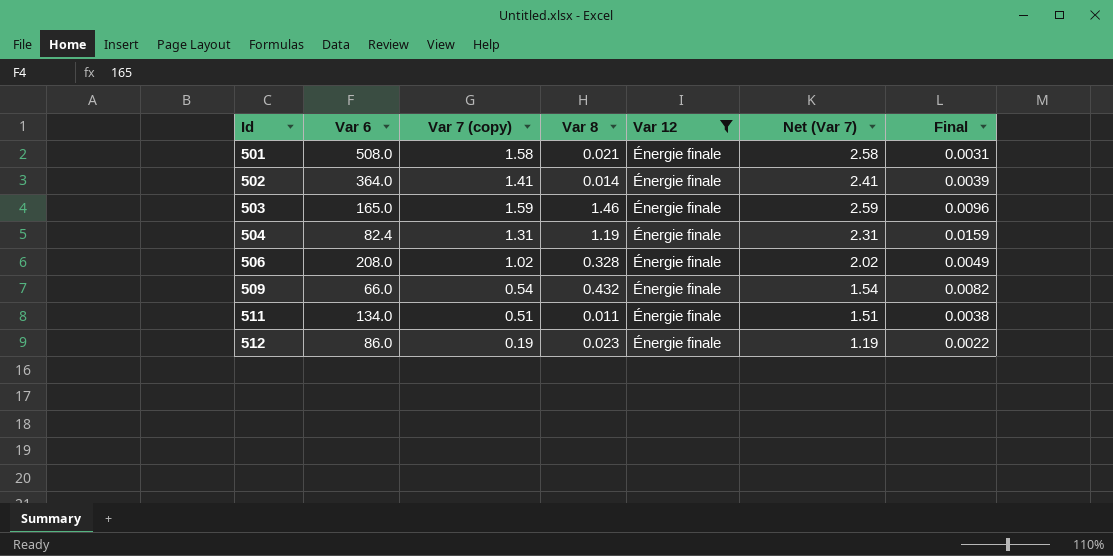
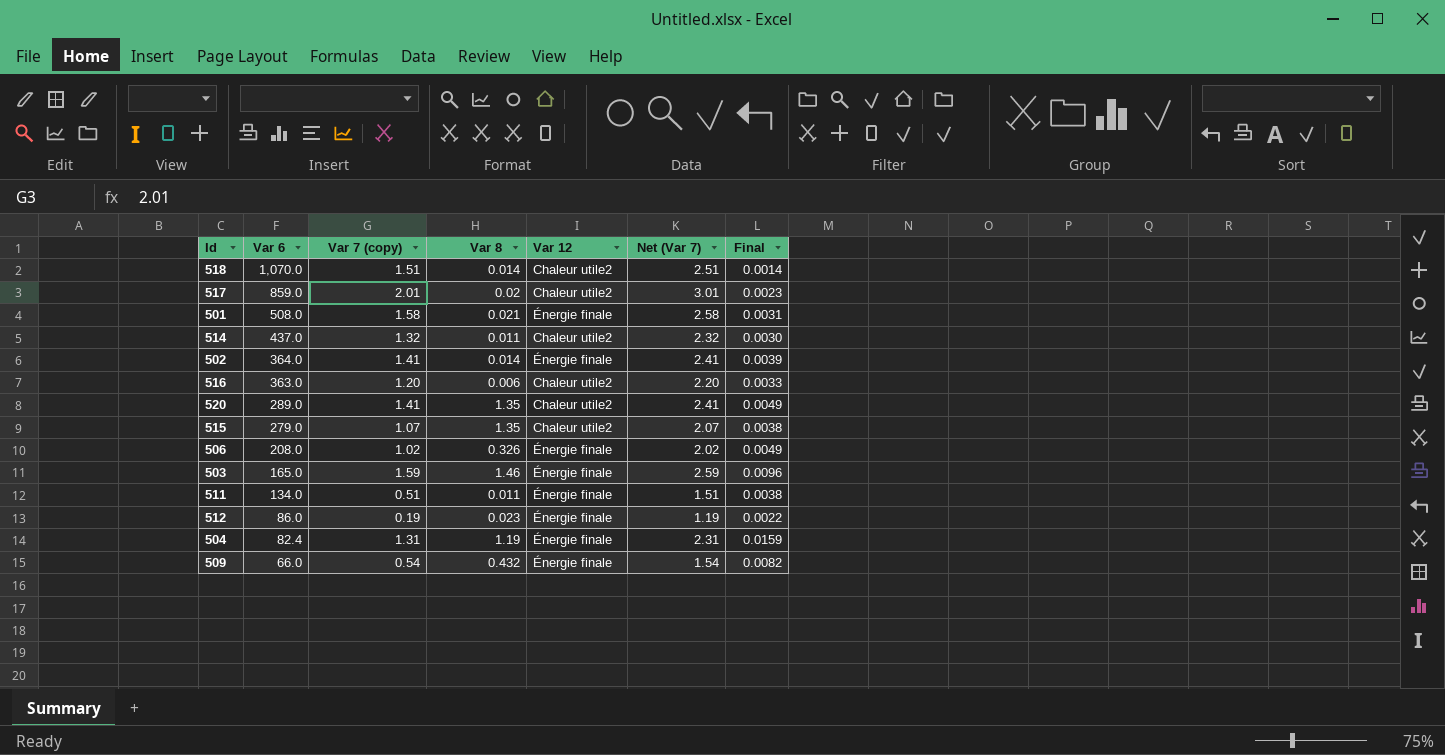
filter: Var 12 = Énergie finale -> none
row order: Id ascending -> Var 6 descending
506 | Var 8: 0.328 -> 0.326

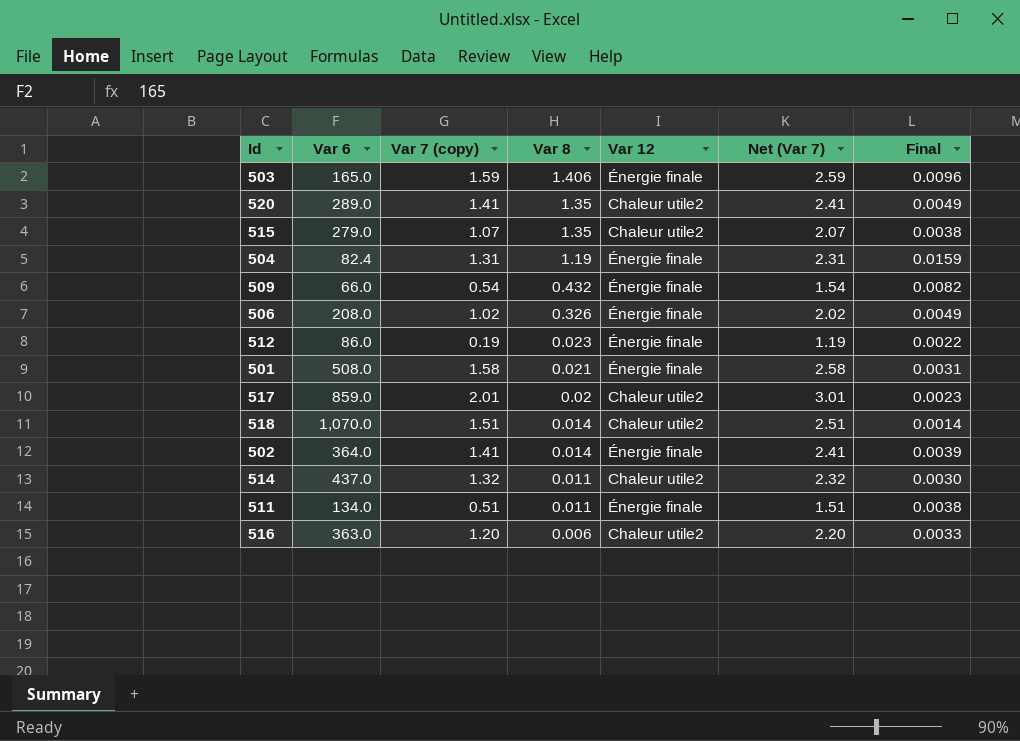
row order: Var 6 descending -> Var 8 descending
503 | Var 8: 1.46 -> 1.406

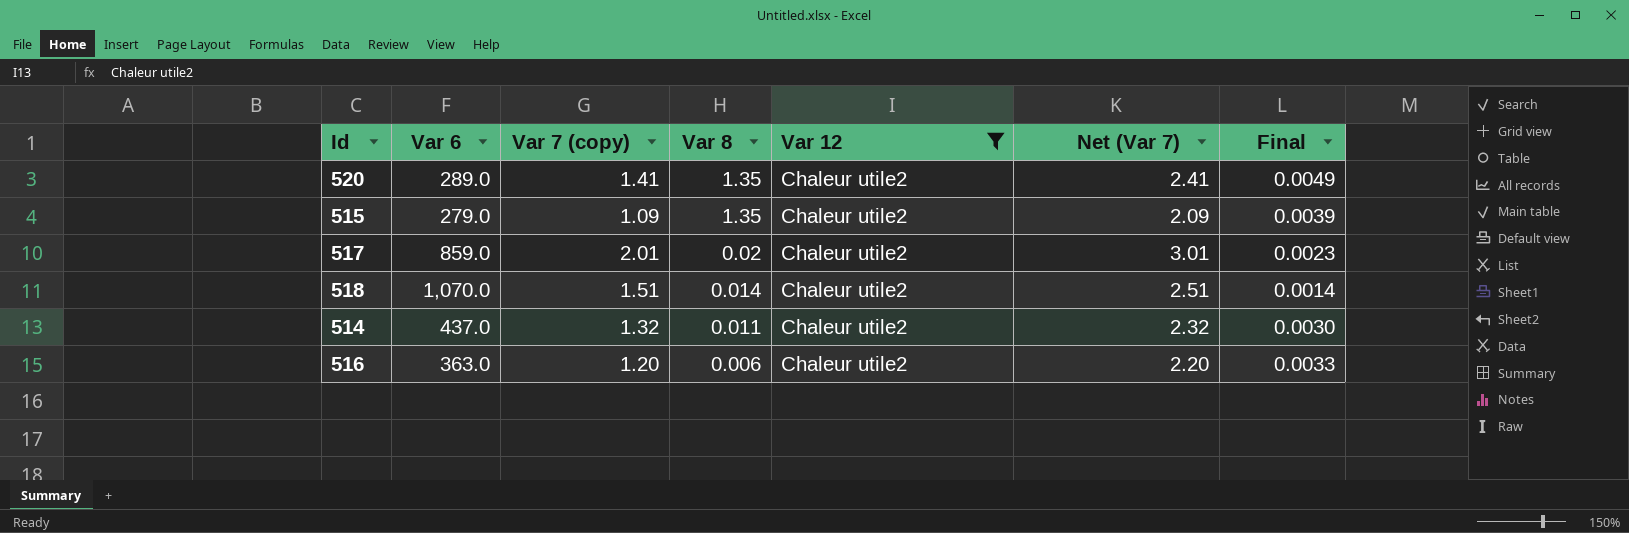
filter: none -> Var 12 = Chaleur utile2
515 | Var 7 (copy): 1.07 -> 1.09
515 | Net (Var 7): 2.07 -> 2.09
515 | Final: 0.0038 -> 0.0039

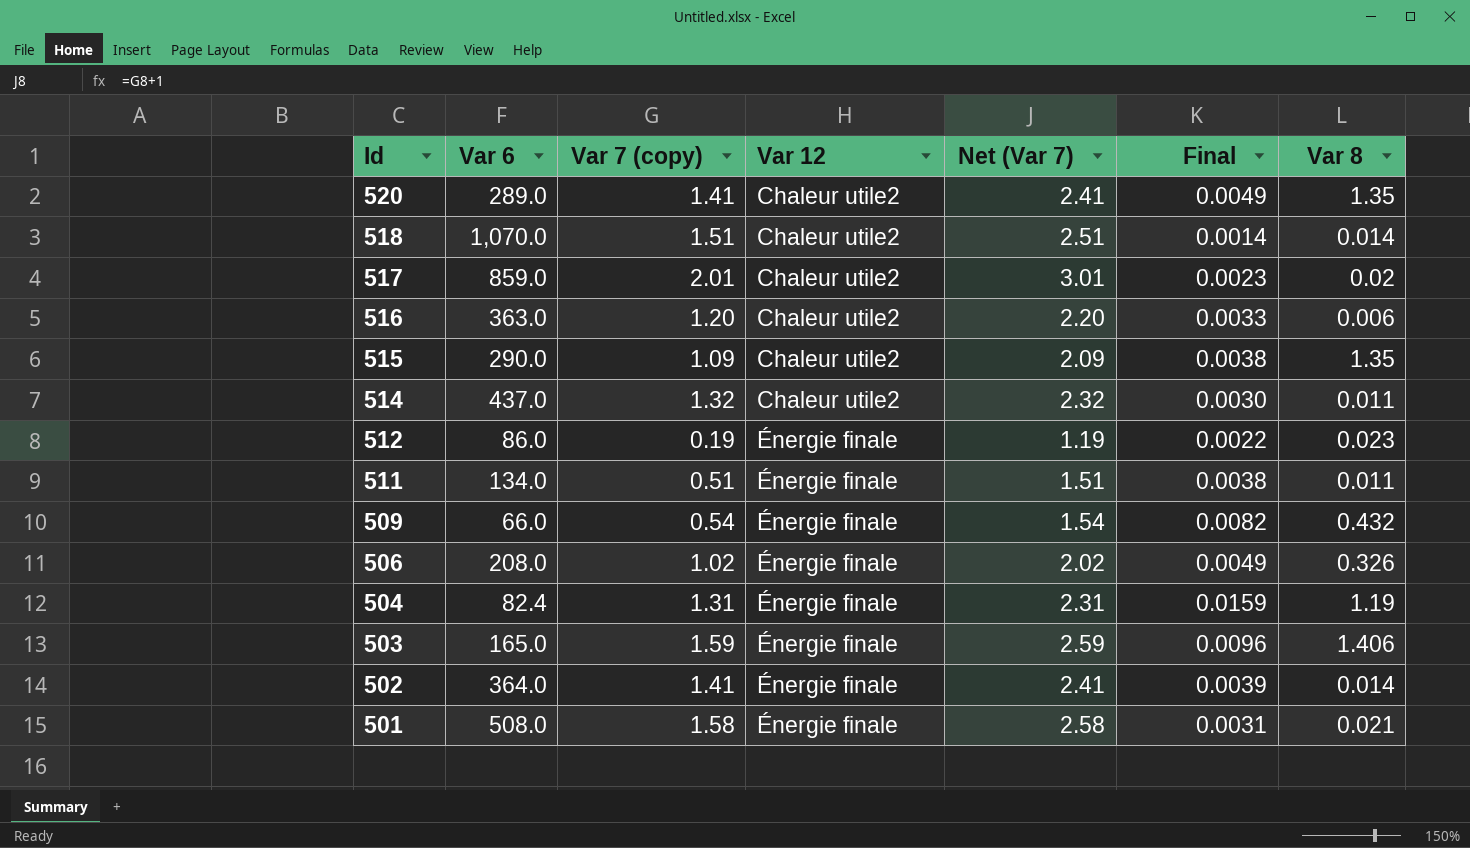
filter: Var 12 = Chaleur utile2 -> none
row order: Var 8 descending -> Id descending
column Var 8 | position: 4 -> 7
515 | Var 6: 279.0 -> 290.0
515 | Final: 0.0039 -> 0.0038

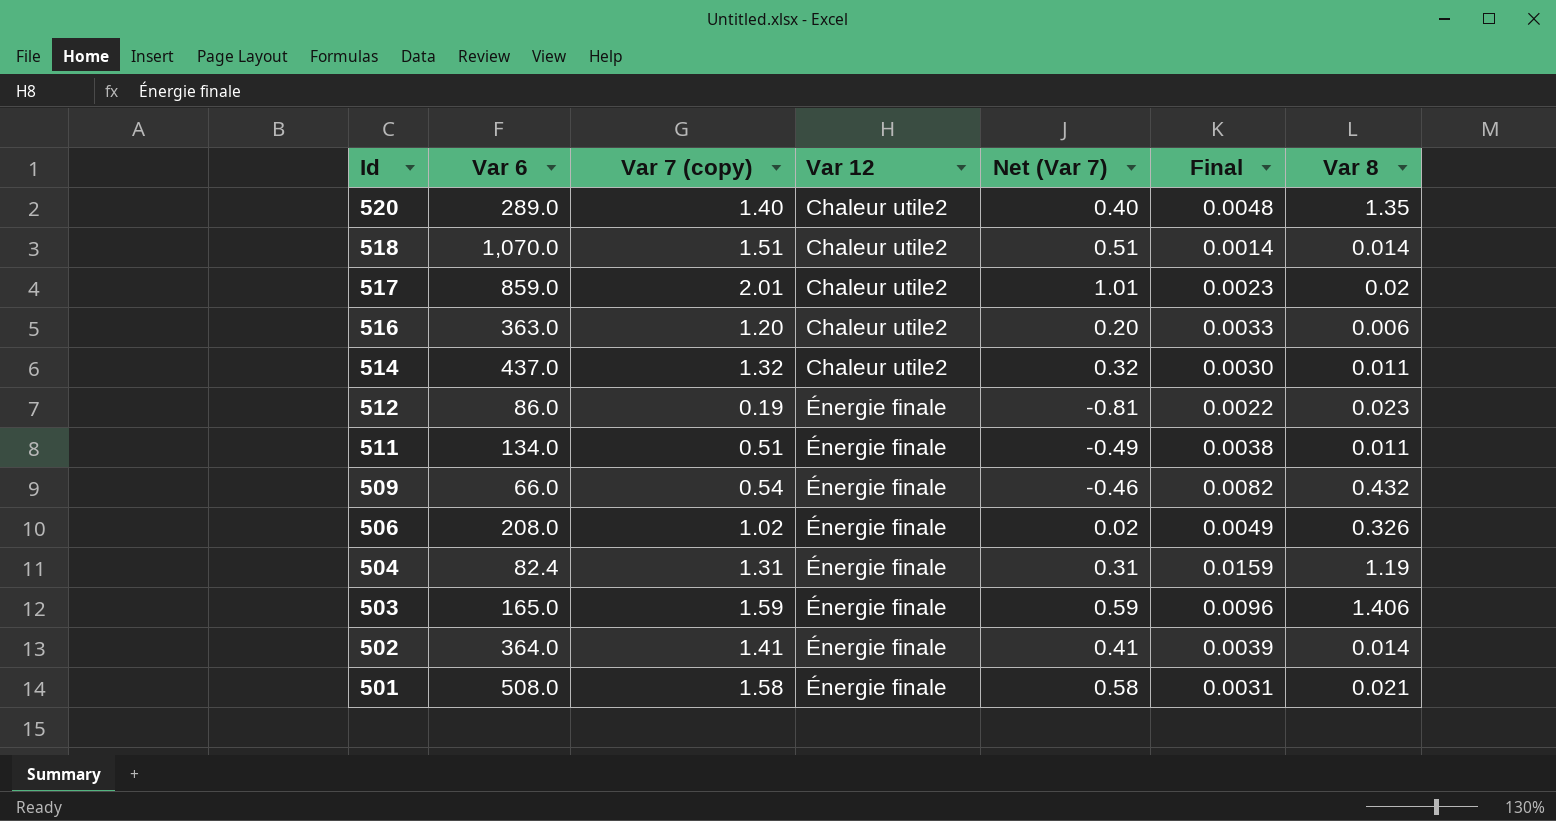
column Net (Var 7) | formula: [Var 7 (copy)] + 1 -> [Var 7 (copy)] - 1
row 515: 290.0 | 1.09 | Chaleur utile2 | 2.09 | 0.0038 | 1.35 -> none
520 | Var 7 (copy): 1.41 -> 1.40
520 | Final: 0.0049 -> 0.0048

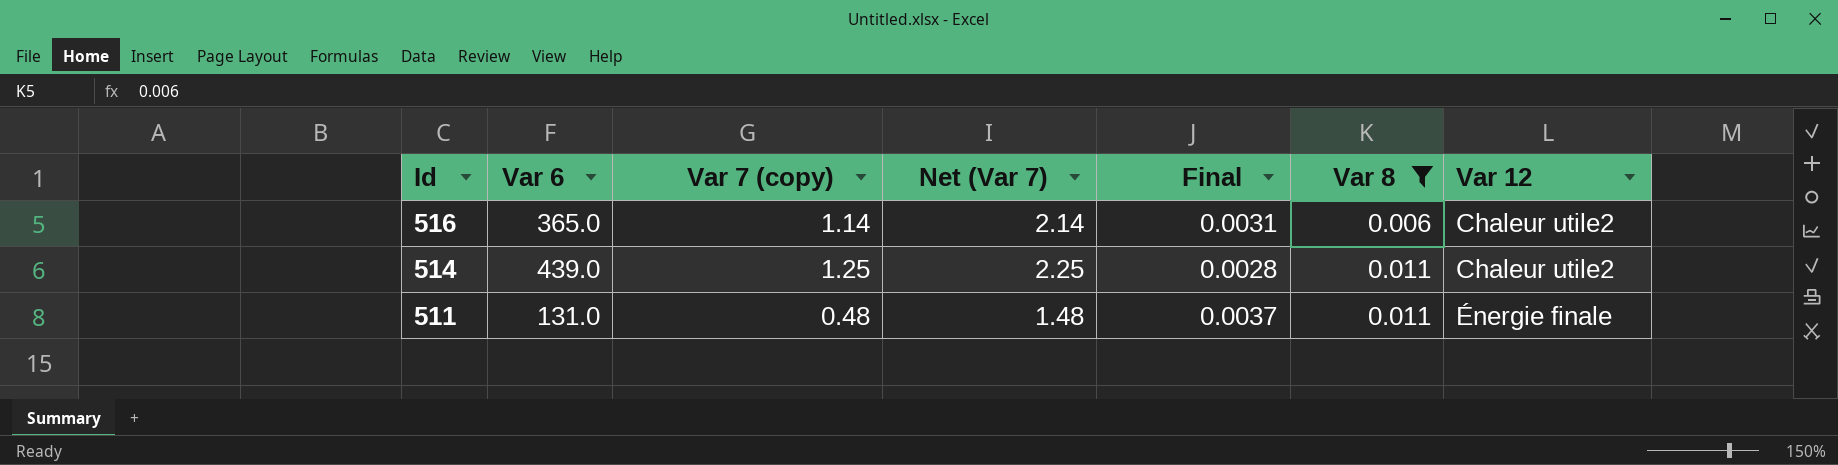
filter: none -> Var 8 <= 0.011
column Net (Var 7) | formula: [Var 7 (copy)] - 1 -> [Var 7 (copy)] + 1
column Var 12 | position: 4 -> 7
516 | Var 6: 363.0 -> 365.0
516 | Var 7 (copy): 1.20 -> 1.14
516 | Final: 0.0033 -> 0.0031
514 | Var 6: 437.0 -> 439.0
514 | Var 7 (copy): 1.32 -> 1.25
514 | Final: 0.0030 -> 0.0028
511 | Var 6: 134.0 -> 131.0
511 | Var 7 (copy): 0.51 -> 0.48
511 | Final: 0.0038 -> 0.0037

